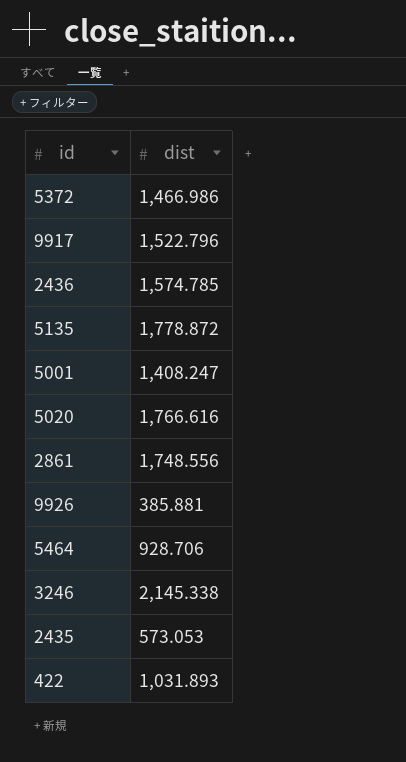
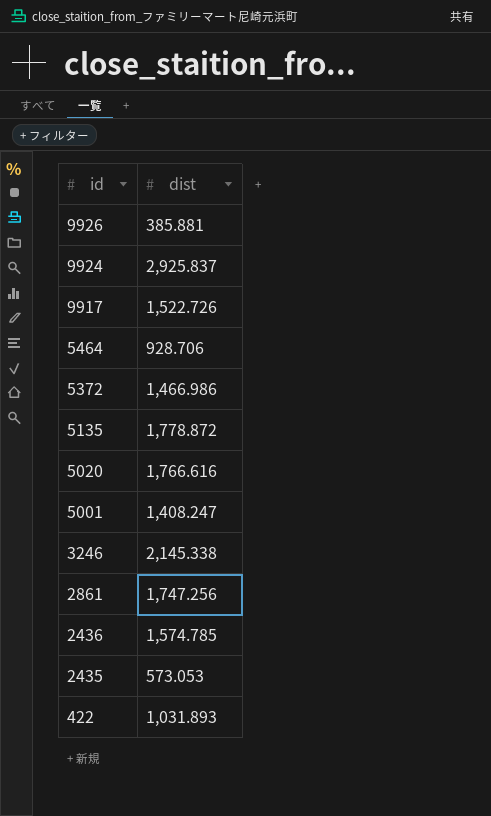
row order: none -> id descending
row 9924: none -> 2,925.837
9917 | dist: 1,522.796 -> 1,522.726
2861 | dist: 1,748.556 -> 1,747.256

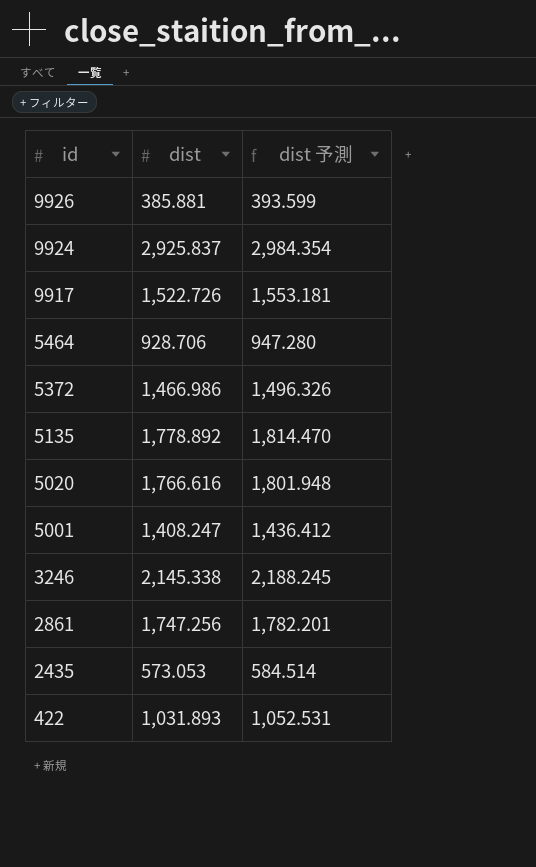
column dist 予測 | formula: none -> [dist] * 1.02
row 2436: 1,574.785 -> none
5135 | dist: 1,778.872 -> 1,778.892

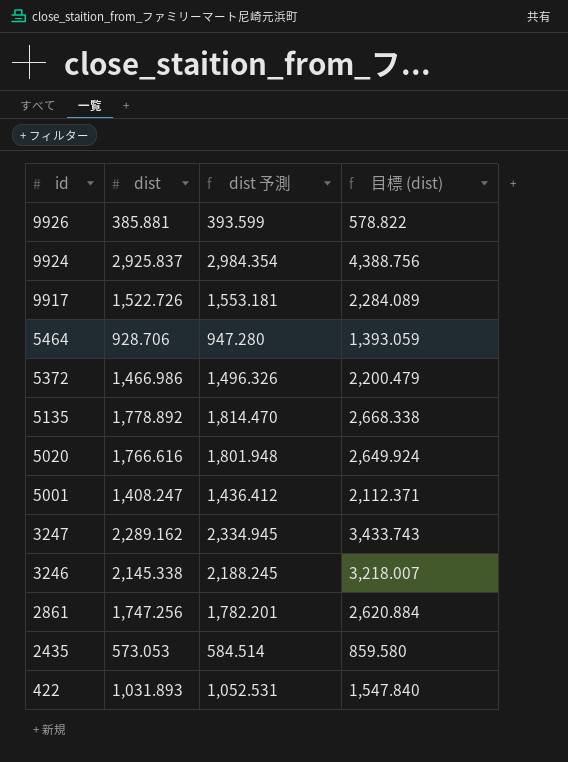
column 目標 (dist) | formula: none -> [dist] * 1.5
row 3247: none -> 2,289.162 | 2,334.945 | 3,433.743

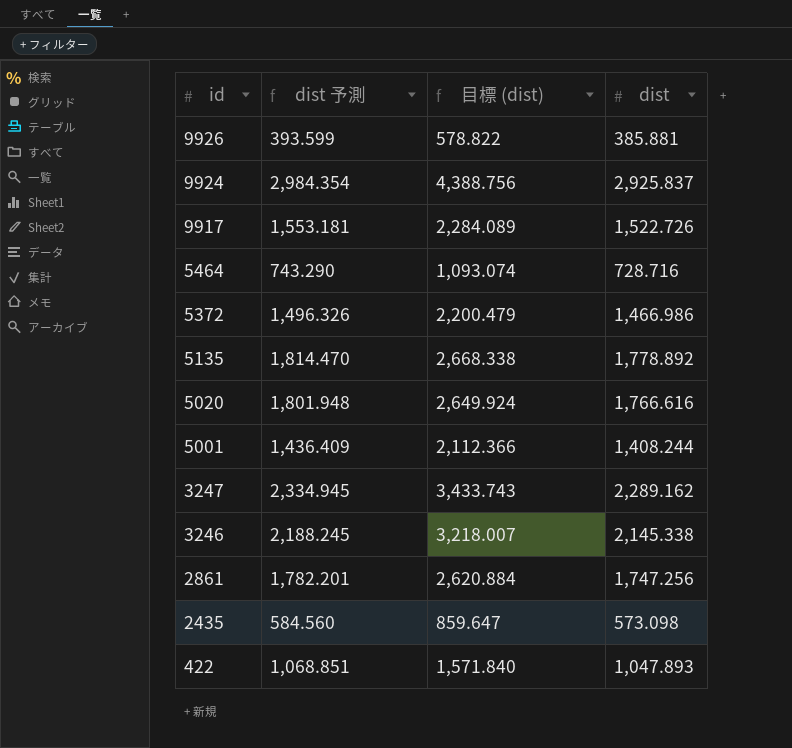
column dist | position: 2 -> 4
5464 | dist 予測: 947.280 -> 743.290
5464 | 目標 (dist): 1,393.059 -> 1,093.074
5464 | dist: 928.706 -> 728.716
5001 | dist 予測: 1,436.412 -> 1,436.409
5001 | 目標 (dist): 2,112.371 -> 2,112.366
5001 | dist: 1,408.247 -> 1,408.244
2435 | dist 予測: 584.514 -> 584.560
2435 | 目標 (dist): 859.580 -> 859.647
2435 | dist: 573.053 -> 573.098
422 | dist 予測: 1,052.531 -> 1,068.851
422 | 目標 (dist): 1,547.840 -> 1,571.840
422 | dist: 1,031.893 -> 1,047.893

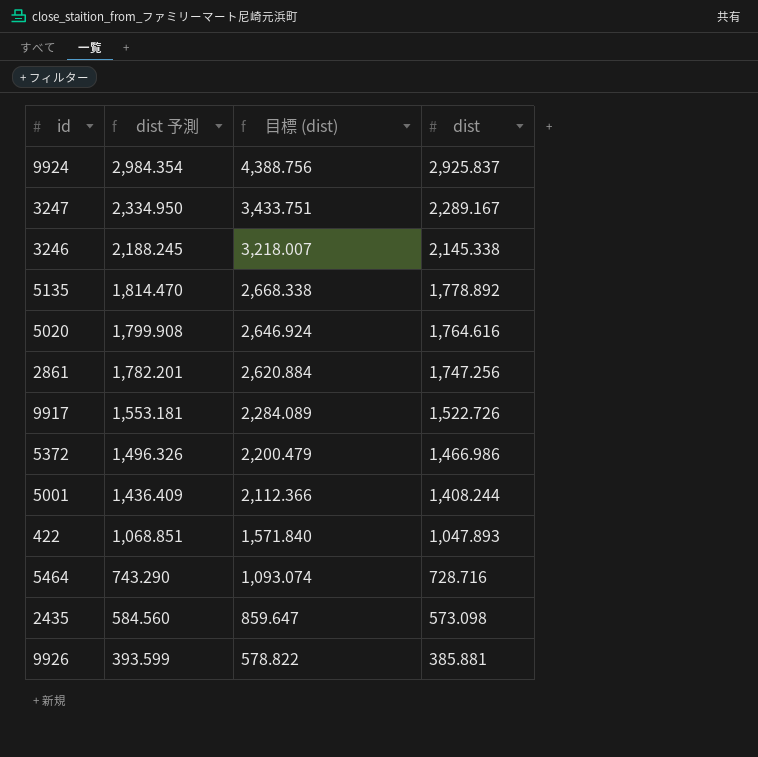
row order: id descending -> dist 予測 descending
3247 | dist 予測: 2,334.945 -> 2,334.950
3247 | 目標 (dist): 3,433.743 -> 3,433.751
3247 | dist: 2,289.162 -> 2,289.167
5020 | dist 予測: 1,801.948 -> 1,799.908
5020 | 目標 (dist): 2,649.924 -> 2,646.924
5020 | dist: 1,766.616 -> 1,764.616

